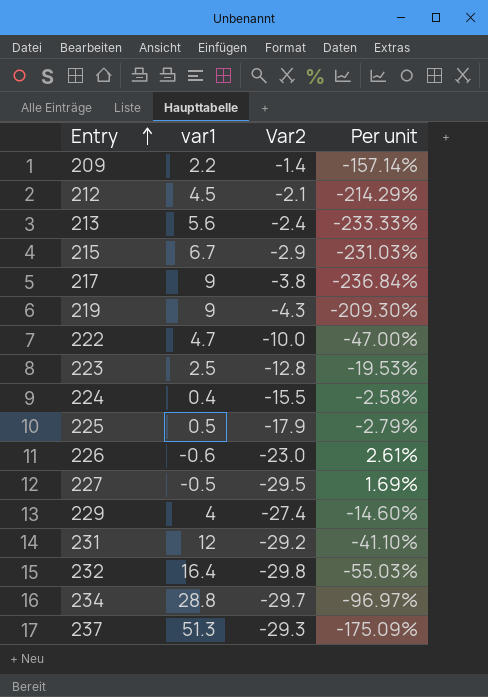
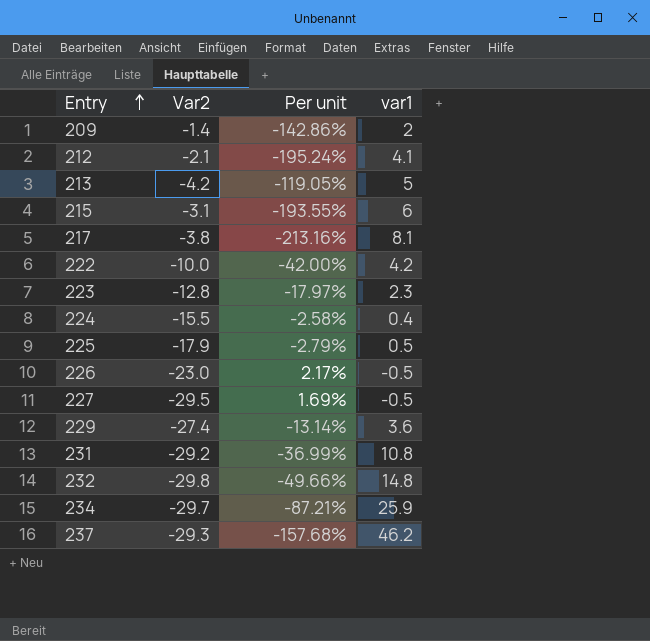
column var1 | position: 2 -> 4
row 219: 9 | -4.3 | -209.30% -> none
209 | Per unit: -157.14% -> -142.86%
209 | var1: 2.2 -> 2
212 | Per unit: -214.29% -> -195.24%
212 | var1: 4.5 -> 4.1
213 | Var2: -2.4 -> -4.2
213 | Per unit: -233.33% -> -119.05%
213 | var1: 5.6 -> 5
215 | Var2: -2.9 -> -3.1
215 | Per unit: -231.03% -> -193.55%
215 | var1: 6.7 -> 6
217 | Per unit: -236.84% -> -213.16%
217 | var1: 9 -> 8.1
222 | Per unit: -47.00% -> -42.00%
222 | var1: 4.7 -> 4.2
223 | Per unit: -19.53% -> -17.97%
223 | var1: 2.5 -> 2.3
226 | Per unit: 2.61% -> 2.17%
226 | var1: -0.6 -> -0.5
229 | Per unit: -14.60% -> -13.14%
229 | var1: 4 -> 3.6
231 | Per unit: -41.10% -> -36.99%
231 | var1: 12 -> 10.8
232 | Per unit: -55.03% -> -49.66%
232 | var1: 16.4 -> 14.8
234 | Per unit: -96.97% -> -87.21%
234 | var1: 28.8 -> 25.9
237 | Per unit: -175.09% -> -157.68%
237 | var1: 51.3 -> 46.2

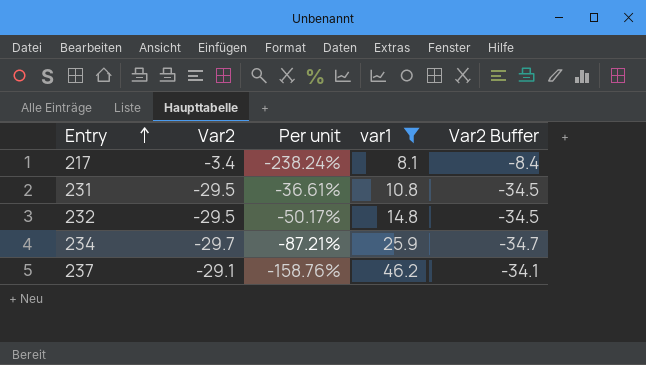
filter: none -> var1 >= 8.1
column Var2 Buffer | formula: none -> [Var2] - 5
217 | Var2: -3.8 -> -3.4
217 | Per unit: -213.16% -> -238.24%
231 | Var2: -29.2 -> -29.5
231 | Per unit: -36.99% -> -36.61%
232 | Var2: -29.8 -> -29.5
232 | Per unit: -49.66% -> -50.17%
237 | Var2: -29.3 -> -29.1
237 | Per unit: -157.68% -> -158.76%

